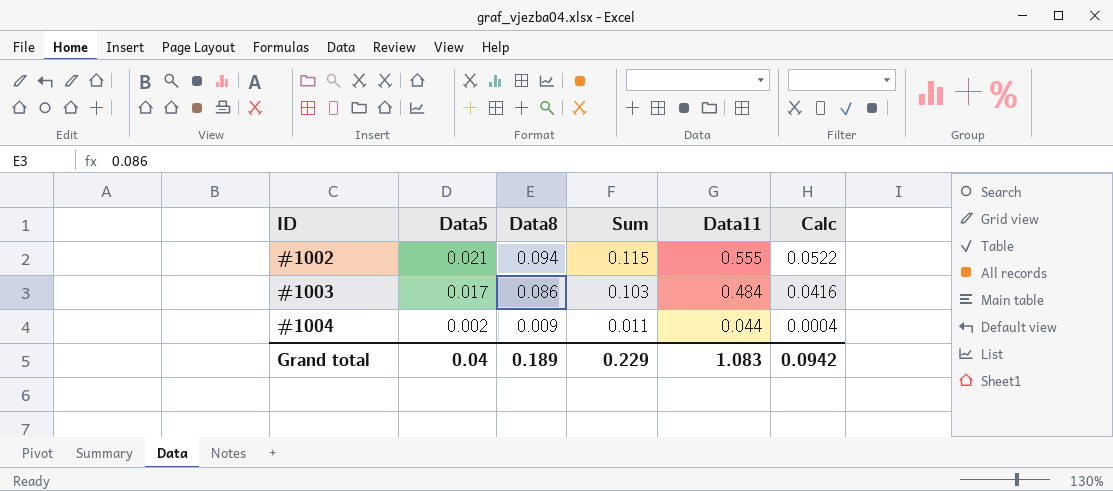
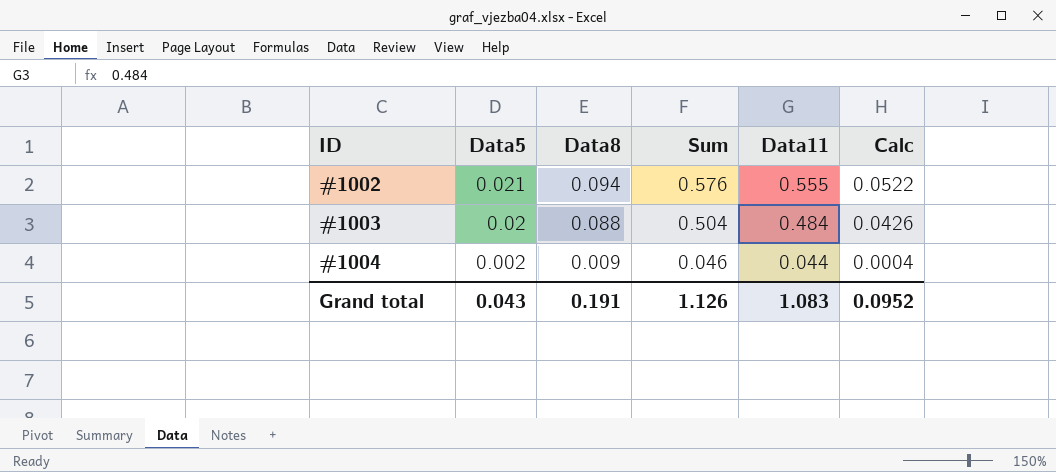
column Sum | formula: [Data5] + [Data8] -> [Data5] + [Data11]
#1003 | Data5: 0.017 -> 0.02
#1003 | Data8: 0.086 -> 0.088
#1003 | Calc: 0.0416 -> 0.0426
Grand total | Data5: 0.04 -> 0.043
Grand total | Data8: 0.189 -> 0.191
Grand total | Sum: 0.229 -> 1.126
Grand total | Calc: 0.0942 -> 0.0952

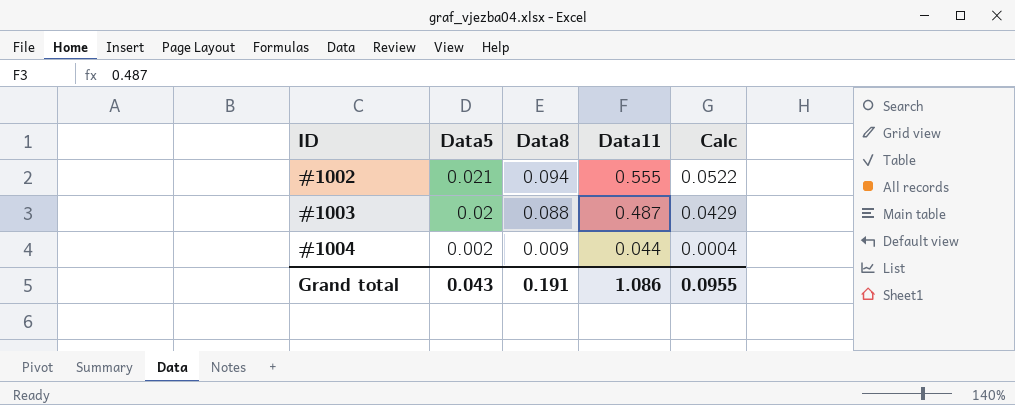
column Sum | formula: [Data5] + [Data11] -> none
#1003 | Data11: 0.484 -> 0.487
#1003 | Calc: 0.0426 -> 0.0429
Grand total | Data11: 1.083 -> 1.086
Grand total | Calc: 0.0952 -> 0.0955

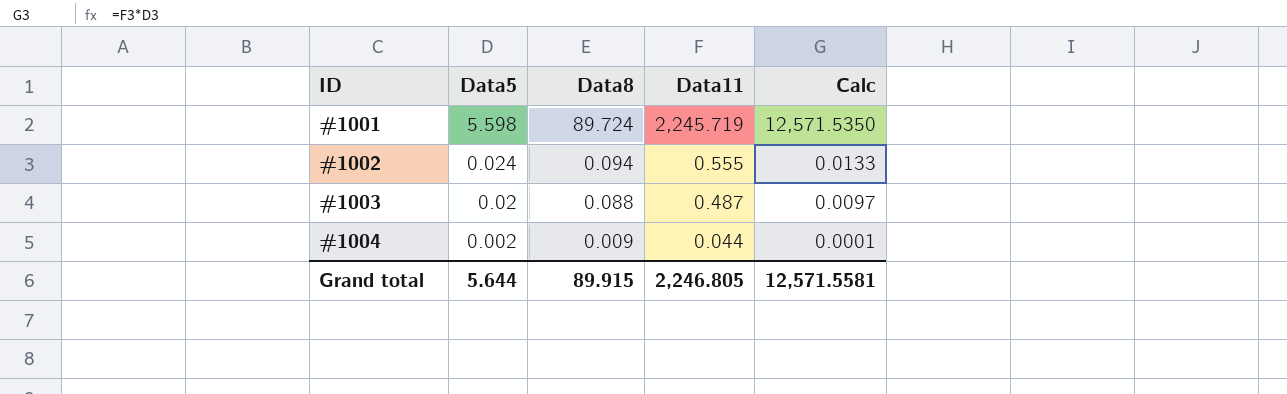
column Calc | formula: [Data8] * [Data11] -> [Data5] * [Data11]
row #1001: none -> 5.598 | 89.724 | 2,245.719 | 12,571.5350
#1002 | Data5: 0.021 -> 0.024
Grand total | Data5: 0.043 -> 5.644
Grand total | Data8: 0.191 -> 89.915
Grand total | Data11: 1.086 -> 2,246.805
Grand total | Calc: 0.0955 -> 12,571.5581

